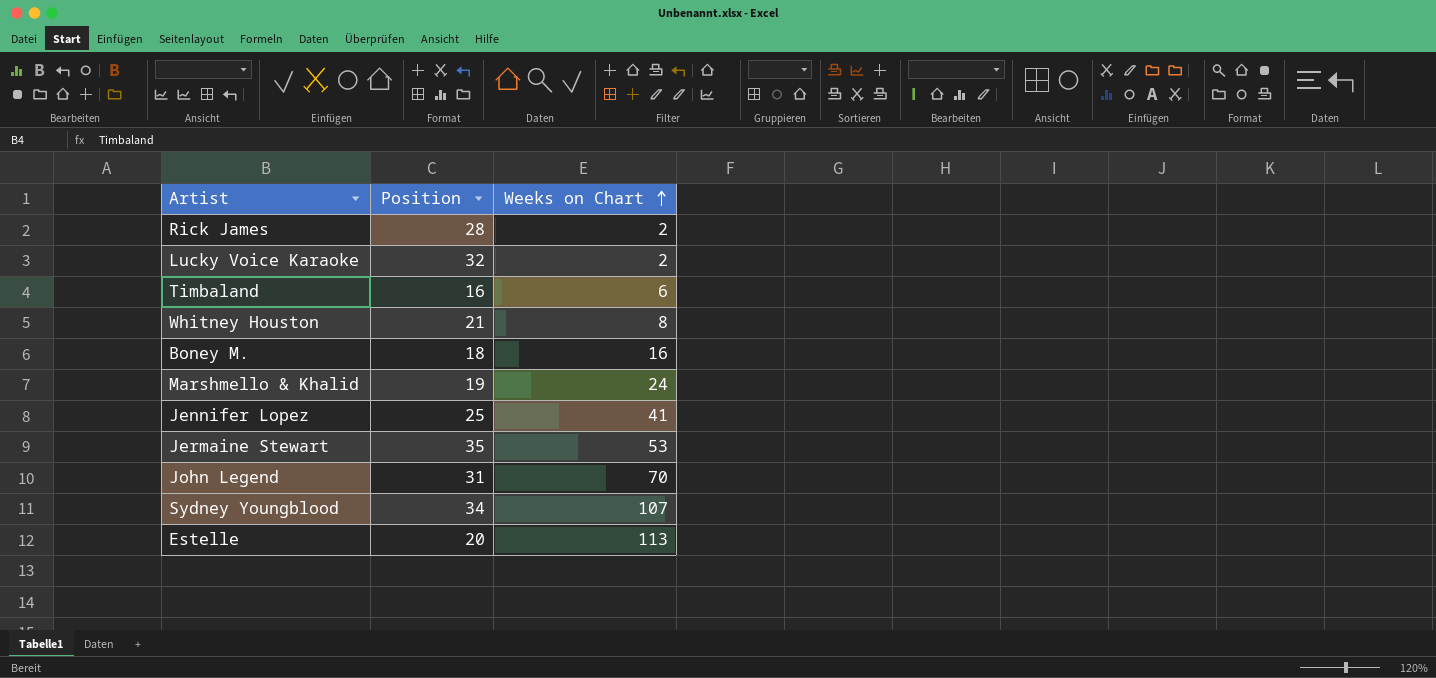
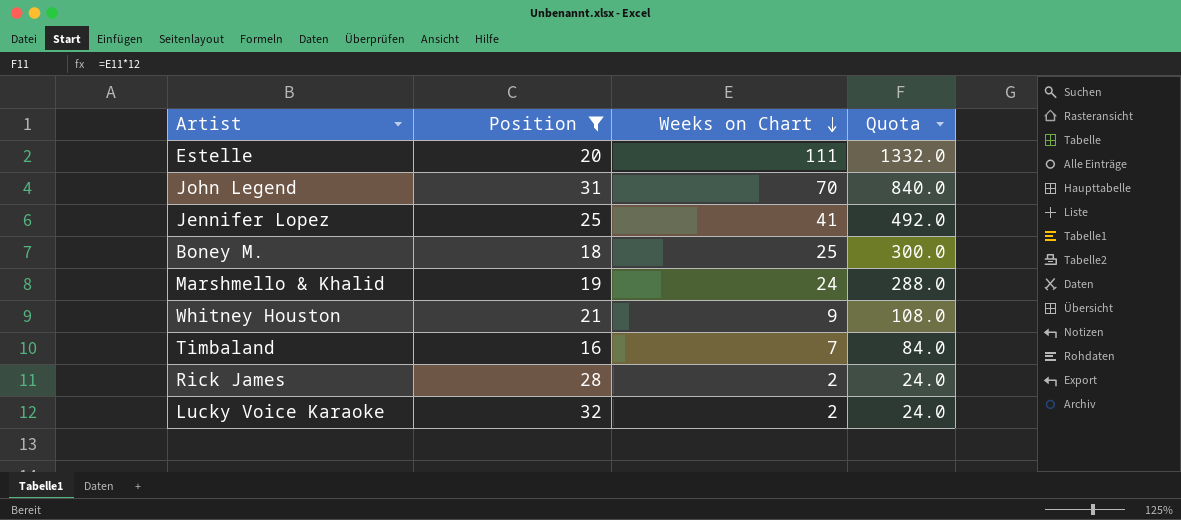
filter: none -> Position <= 32
row order: Weeks on Chart ascending -> Weeks on Chart descending
column Quota | formula: none -> [Weeks on Chart] * 12
Estelle | Weeks on Chart: 113 -> 111
Boney M. | Weeks on Chart: 16 -> 25
Whitney Houston | Weeks on Chart: 8 -> 9
Timbaland | Weeks on Chart: 6 -> 7

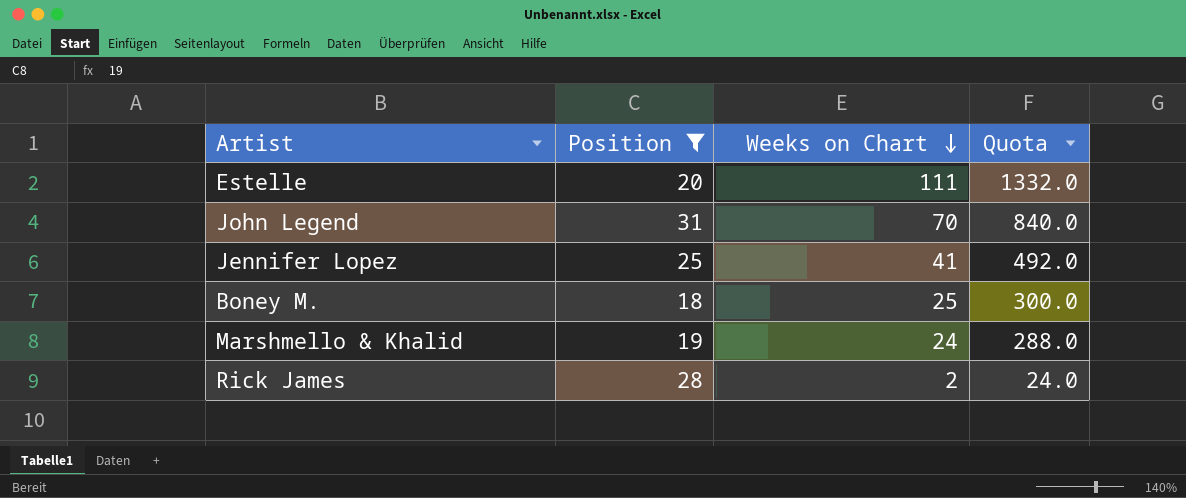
row Whitney Houston: 21 | 9 | 108.0 -> none
row Timbaland: 16 | 7 | 84.0 -> none
row Lucky Voice Karaoke: 32 | 2 | 24.0 -> none

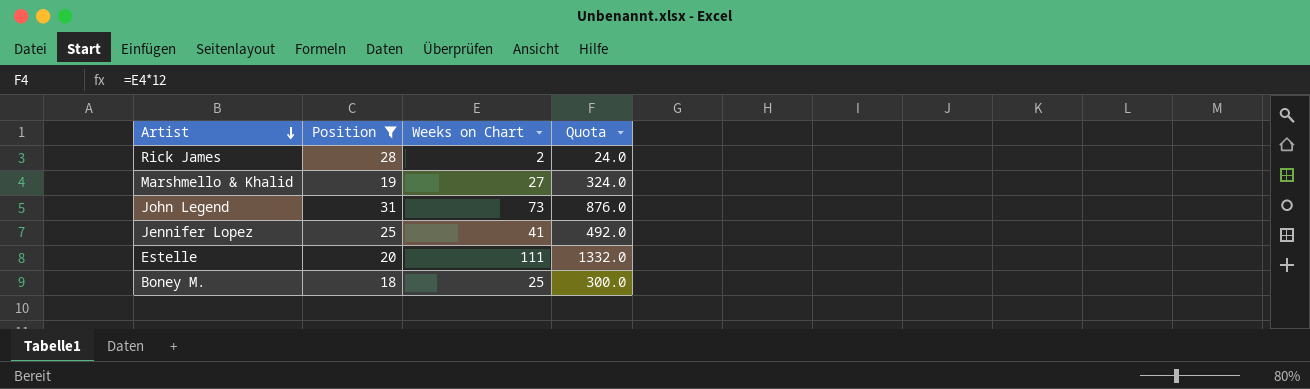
row order: Weeks on Chart descending -> Artist descending
Marshmello & Khalid | Weeks on Chart: 24 -> 27
Marshmello & Khalid | Quota: 288.0 -> 324.0
John Legend | Weeks on Chart: 70 -> 73
John Legend | Quota: 840.0 -> 876.0

